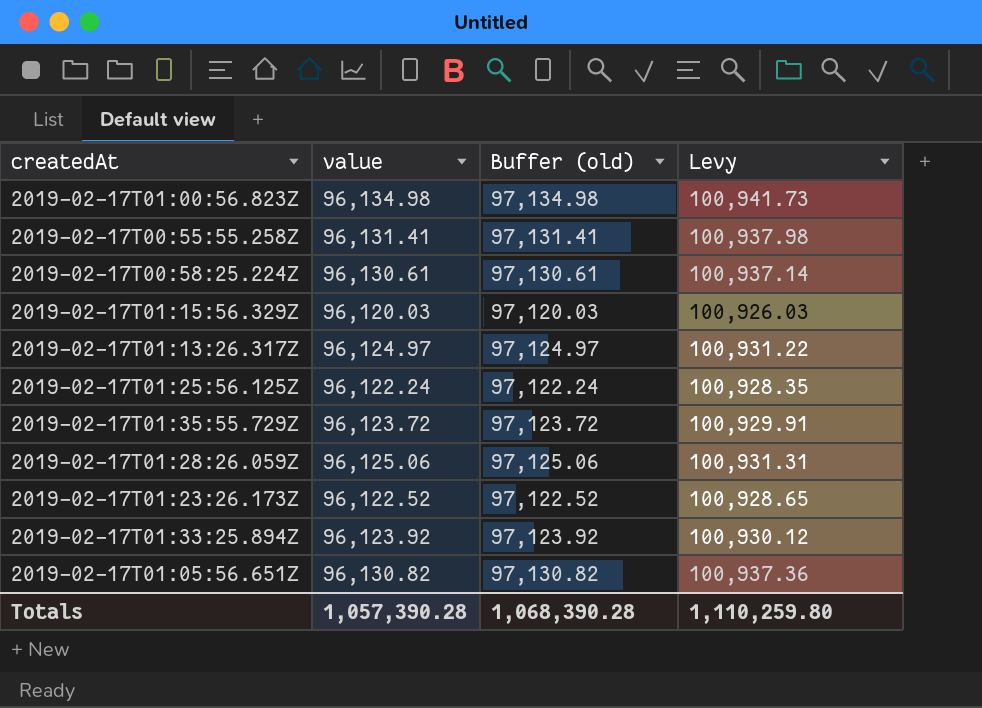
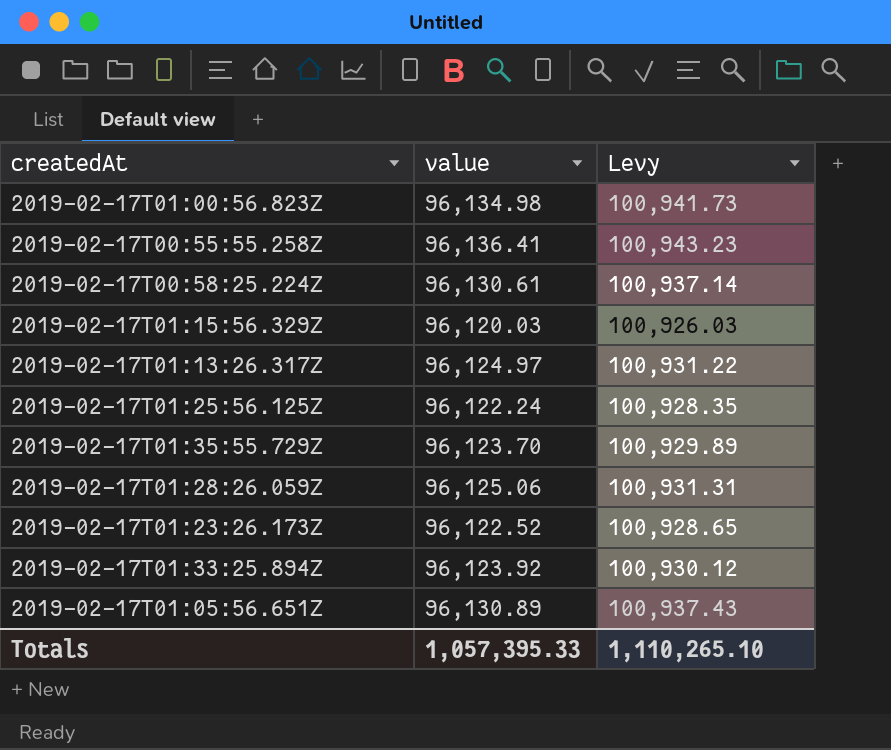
column Buffer (old) | formula: [value] + 1000 -> none
2019-02-17T00:55:55.258Z | value: 96,131.41 -> 96,136.41
2019-02-17T00:55:55.258Z | Levy: 100,937.98 -> 100,943.23
2019-02-17T01:35:55.729Z | value: 96,123.72 -> 96,123.70
2019-02-17T01:35:55.729Z | Levy: 100,929.91 -> 100,929.89
2019-02-17T01:05:56.651Z | value: 96,130.82 -> 96,130.89
2019-02-17T01:05:56.651Z | Levy: 100,937.36 -> 100,937.43
Totals | value: 1,057,390.28 -> 1,057,395.33
Totals | Levy: 1,110,259.80 -> 1,110,265.10

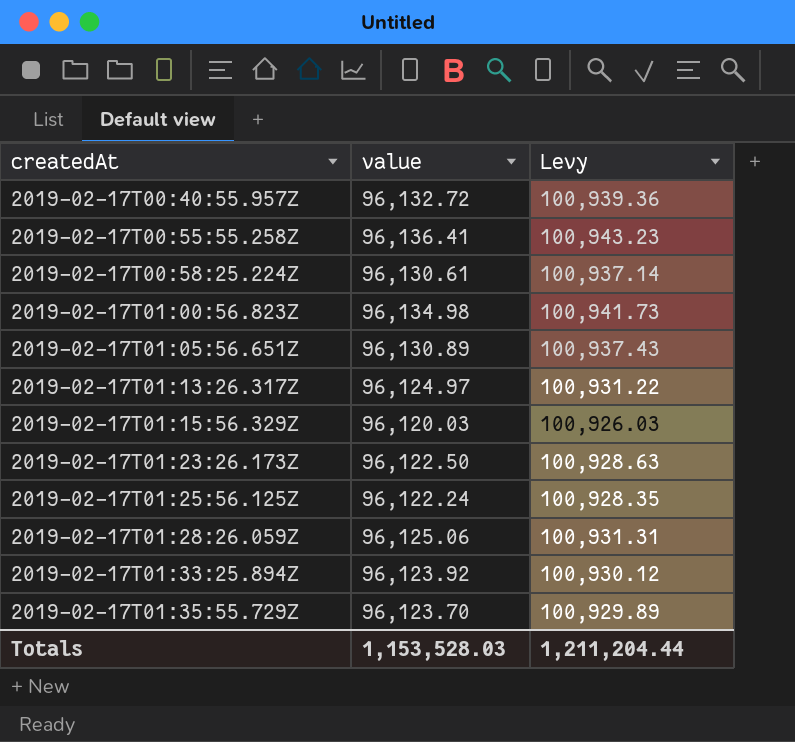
row order: none -> createdAt ascending
row 2019-02-17T00:40:55.957Z: none -> 96,132.72 | 100,939.36
2019-02-17T01:23:26.173Z | value: 96,122.52 -> 96,122.50
2019-02-17T01:23:26.173Z | Levy: 100,928.65 -> 100,928.63
Totals | value: 1,057,395.33 -> 1,153,528.03
Totals | Levy: 1,110,265.10 -> 1,211,204.44

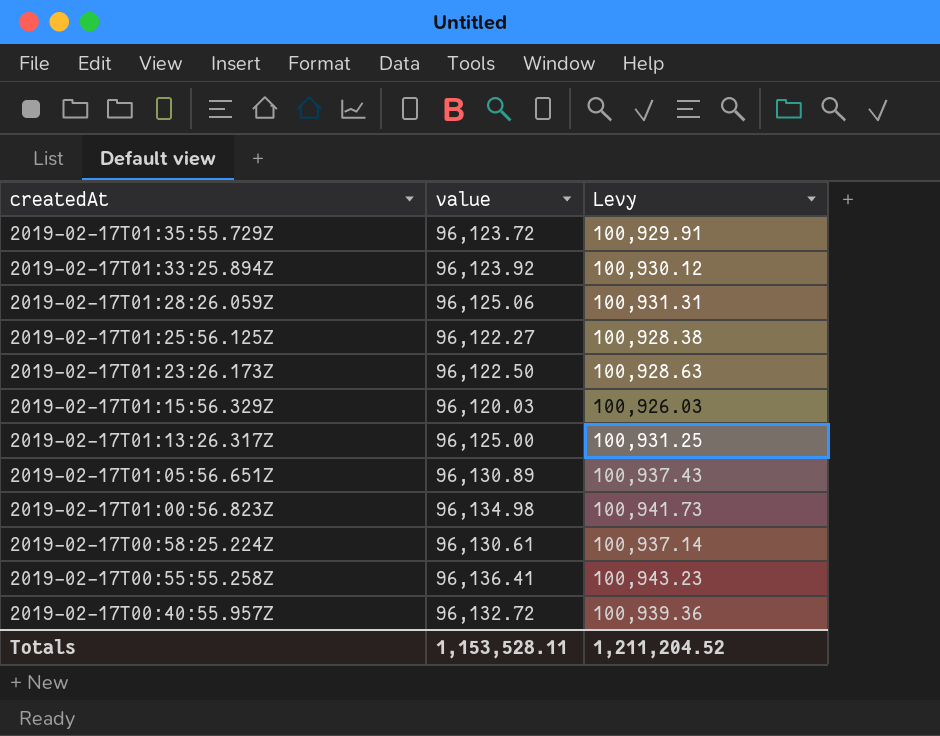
row order: createdAt ascending -> createdAt descending
2019-02-17T01:35:55.729Z | value: 96,123.70 -> 96,123.72
2019-02-17T01:35:55.729Z | Levy: 100,929.89 -> 100,929.91
2019-02-17T01:25:56.125Z | value: 96,122.24 -> 96,122.27
2019-02-17T01:25:56.125Z | Levy: 100,928.35 -> 100,928.38
2019-02-17T01:13:26.317Z | value: 96,124.97 -> 96,125.00
2019-02-17T01:13:26.317Z | Levy: 100,931.22 -> 100,931.25
Totals | value: 1,153,528.03 -> 1,153,528.11
Totals | Levy: 1,211,204.44 -> 1,211,204.52

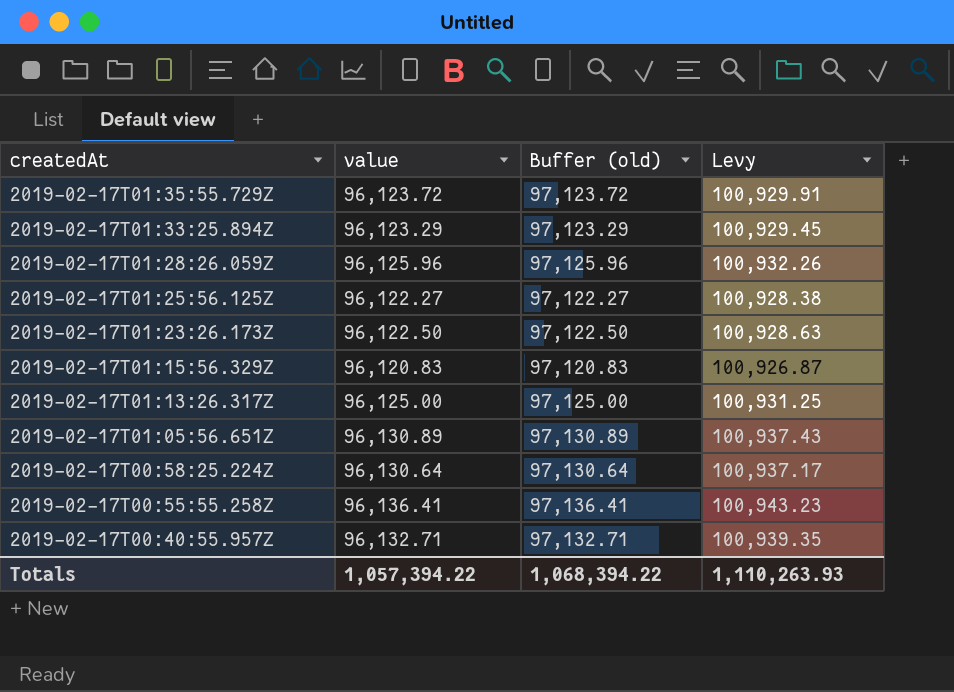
column Buffer (old) | formula: none -> [value] + 1000
row 2019-02-17T01:00:56.823Z: 96,134.98 | 100,941.73 -> none
2019-02-17T01:33:25.894Z | value: 96,123.92 -> 96,123.29
2019-02-17T01:33:25.894Z | Levy: 100,930.12 -> 100,929.45
2019-02-17T01:28:26.059Z | value: 96,125.06 -> 96,125.96
2019-02-17T01:28:26.059Z | Levy: 100,931.31 -> 100,932.26
2019-02-17T01:15:56.329Z | value: 96,120.03 -> 96,120.83
2019-02-17T01:15:56.329Z | Levy: 100,926.03 -> 100,926.87
2019-02-17T00:58:25.224Z | value: 96,130.61 -> 96,130.64
2019-02-17T00:58:25.224Z | Levy: 100,937.14 -> 100,937.17
2019-02-17T00:40:55.957Z | value: 96,132.72 -> 96,132.71
2019-02-17T00:40:55.957Z | Levy: 100,939.36 -> 100,939.35
Totals | value: 1,153,528.11 -> 1,057,394.22
Totals | Levy: 1,211,204.52 -> 1,110,263.93

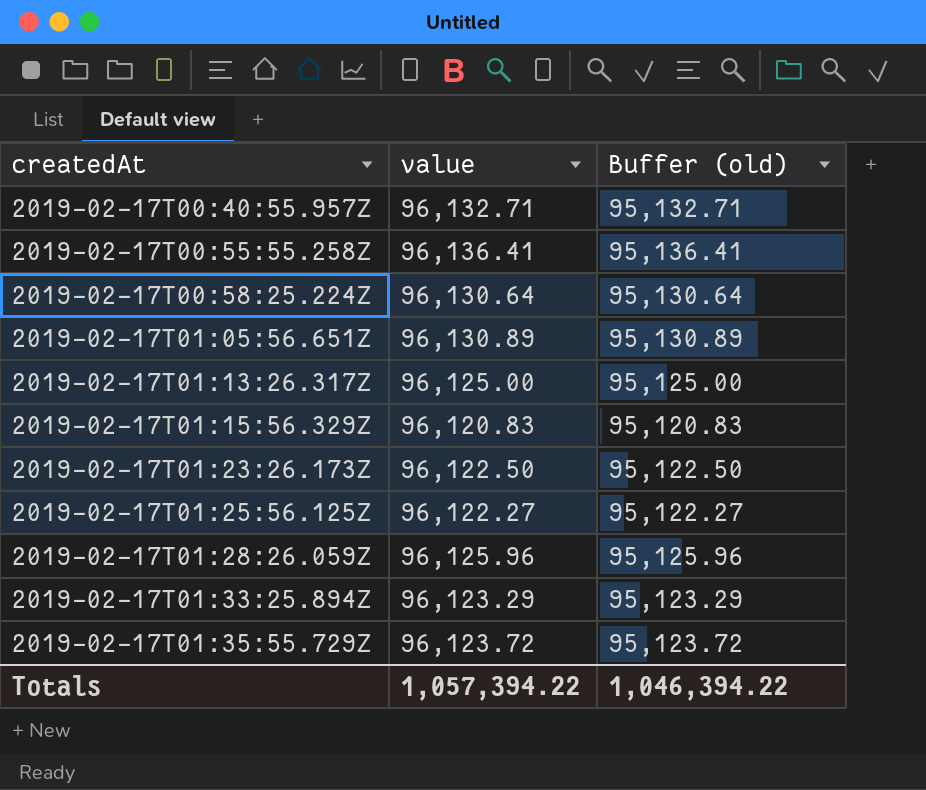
row order: createdAt descending -> createdAt ascending
column Levy | formula: [value] * 1.05 -> none
column Buffer (old) | formula: [value] + 1000 -> [value] - 1000
Totals | Buffer (old): 1,068,394.22 -> 1,046,394.22

